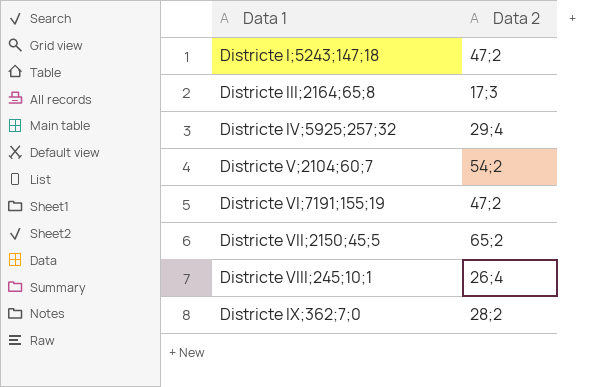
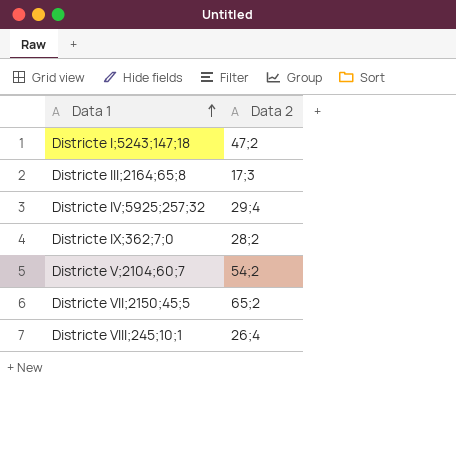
row order: none -> Data 1 ascending
row Districte VI;7191;155;19: 47;2 -> none

